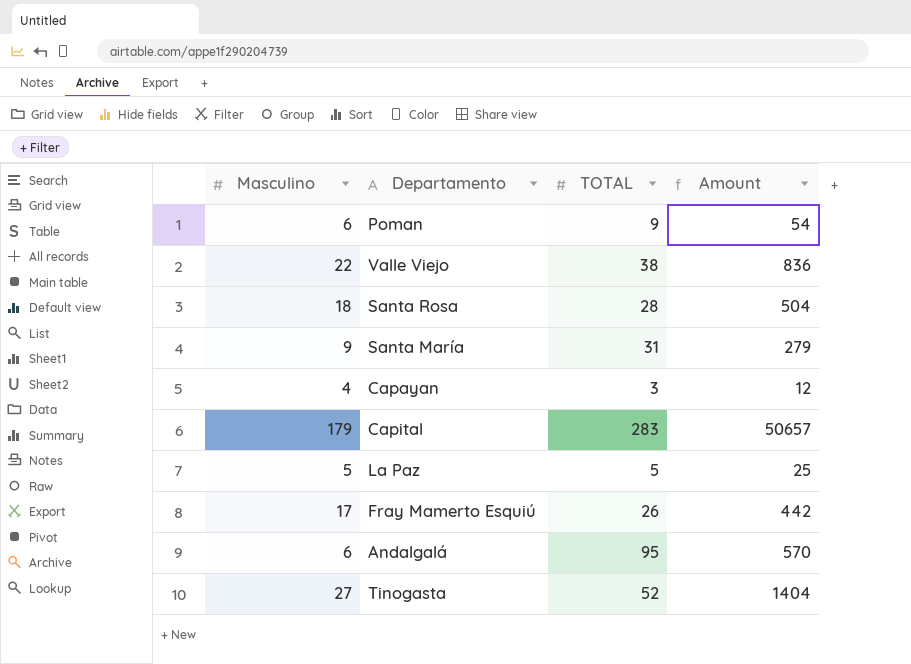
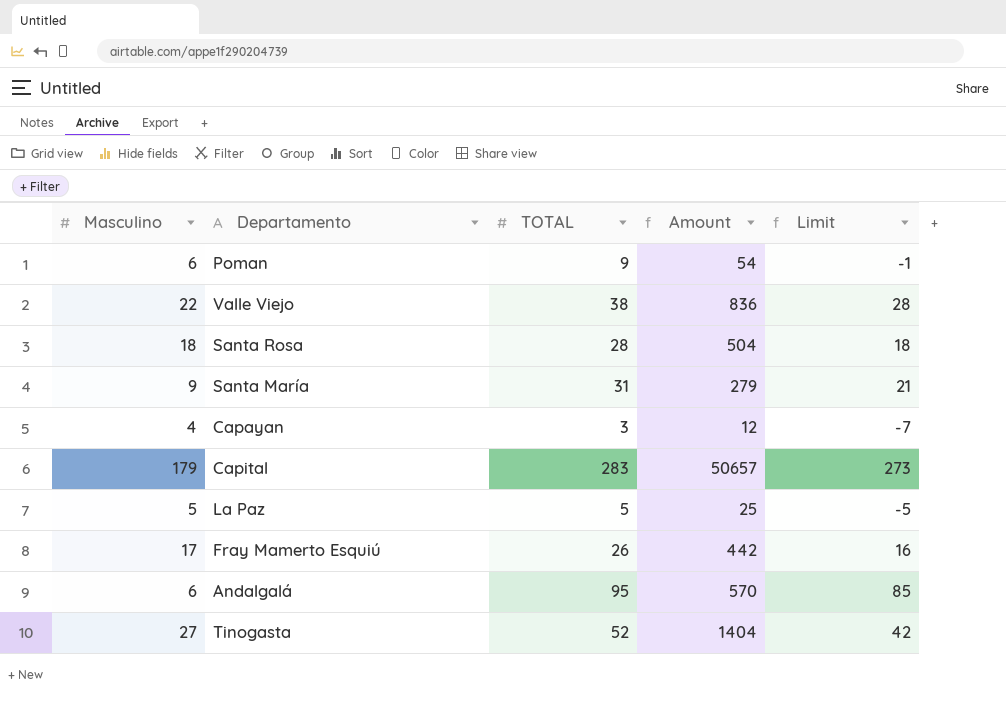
column Limit | formula: none -> [TOTAL] - 10

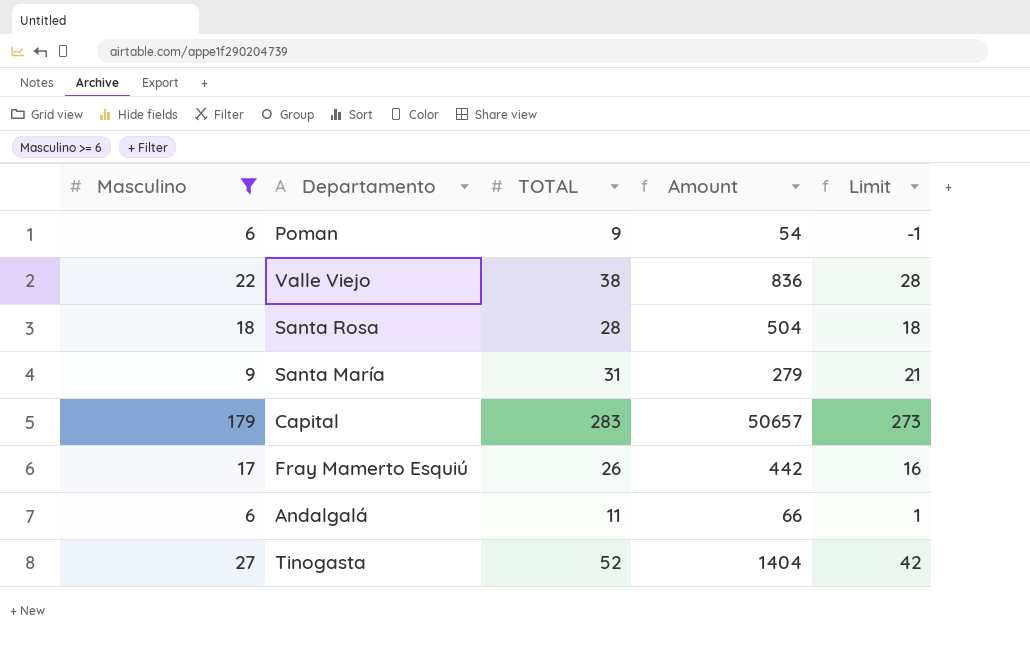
filter: none -> Masculino >= 6
Andalgalá | TOTAL: 95 -> 11
Andalgalá | Amount: 570 -> 66
Andalgalá | Limit: 85 -> 1

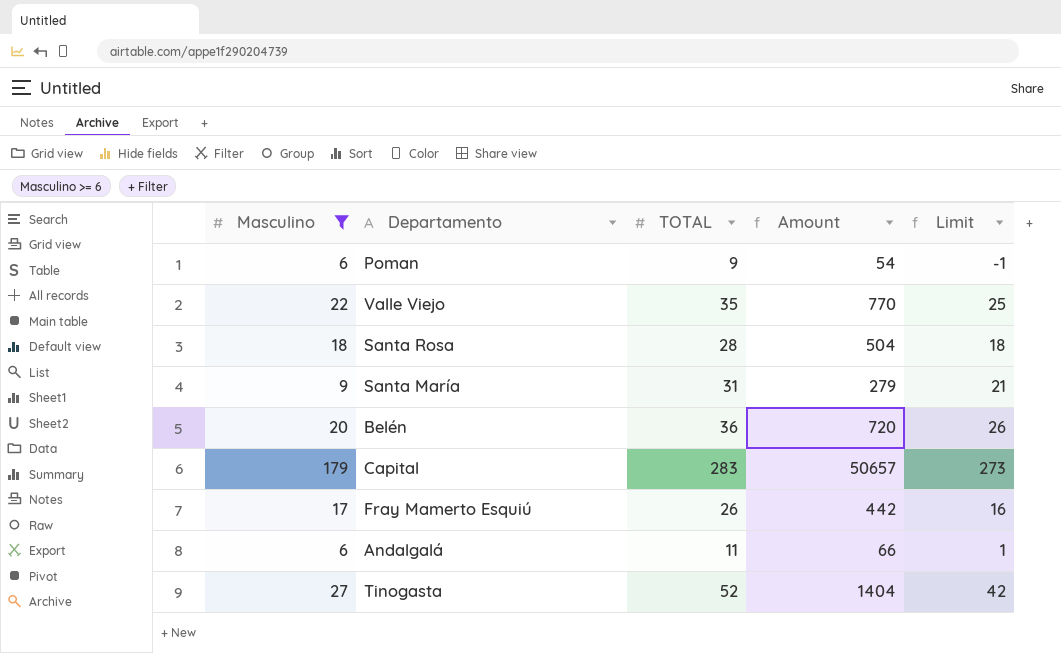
Valle Viejo | TOTAL: 38 -> 35
Valle Viejo | Amount: 836 -> 770
Valle Viejo | Limit: 28 -> 25
row Belén: none -> 20 | 36 | 720 | 26

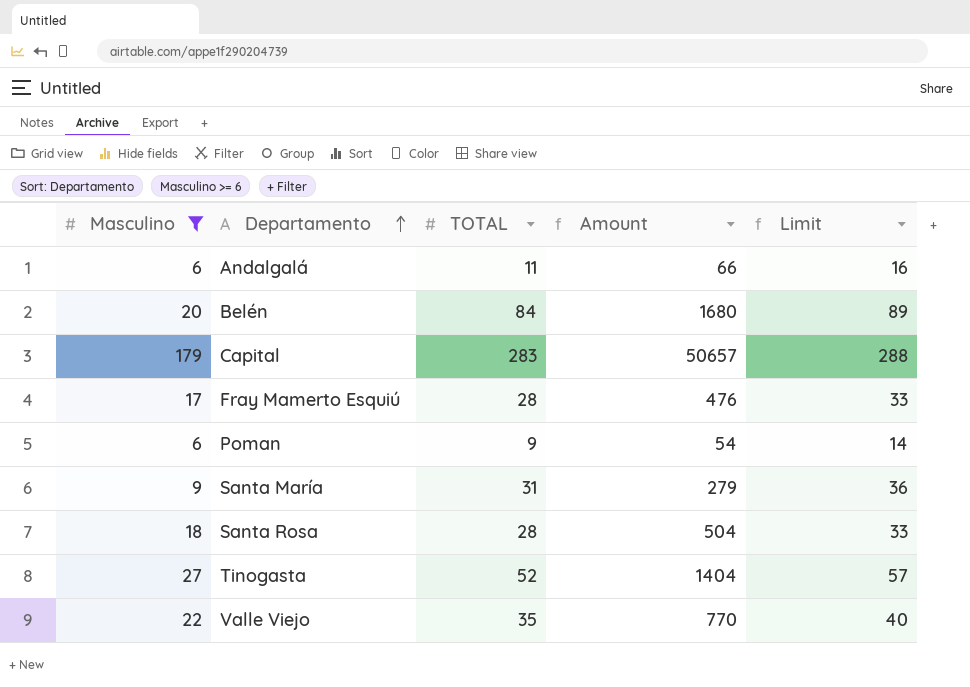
row order: none -> Departamento ascending
column Limit | formula: [TOTAL] - 10 -> [TOTAL] + 5
Belén | TOTAL: 36 -> 84
Belén | Amount: 720 -> 1680
Fray Mamerto Esquiú | TOTAL: 26 -> 28
Fray Mamerto Esquiú | Amount: 442 -> 476

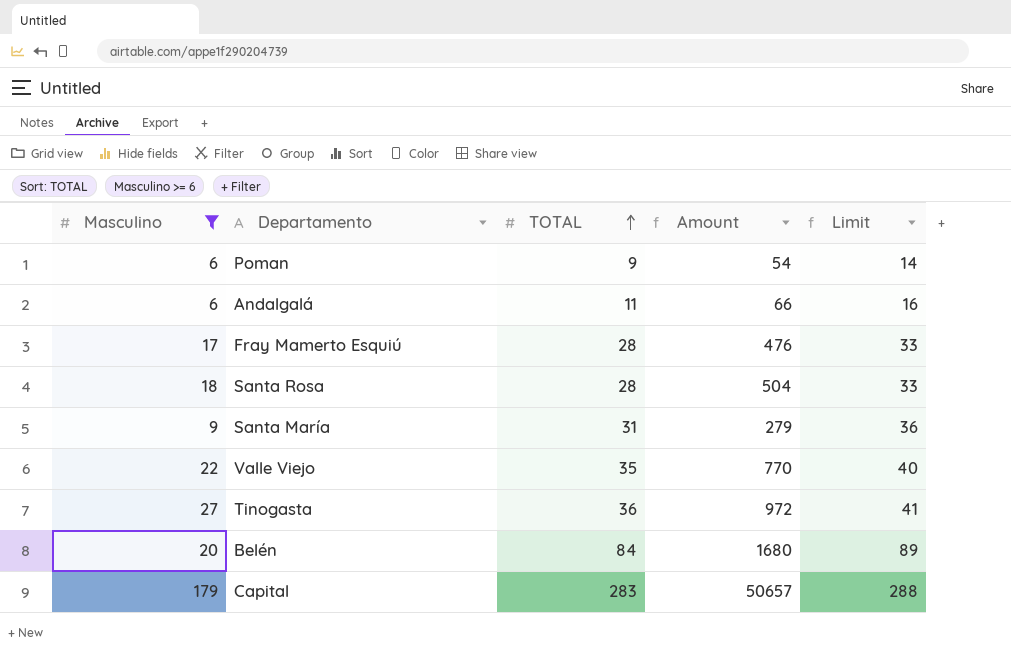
row order: Departamento ascending -> TOTAL ascending
Tinogasta | TOTAL: 52 -> 36
Tinogasta | Amount: 1404 -> 972
Tinogasta | Limit: 57 -> 41

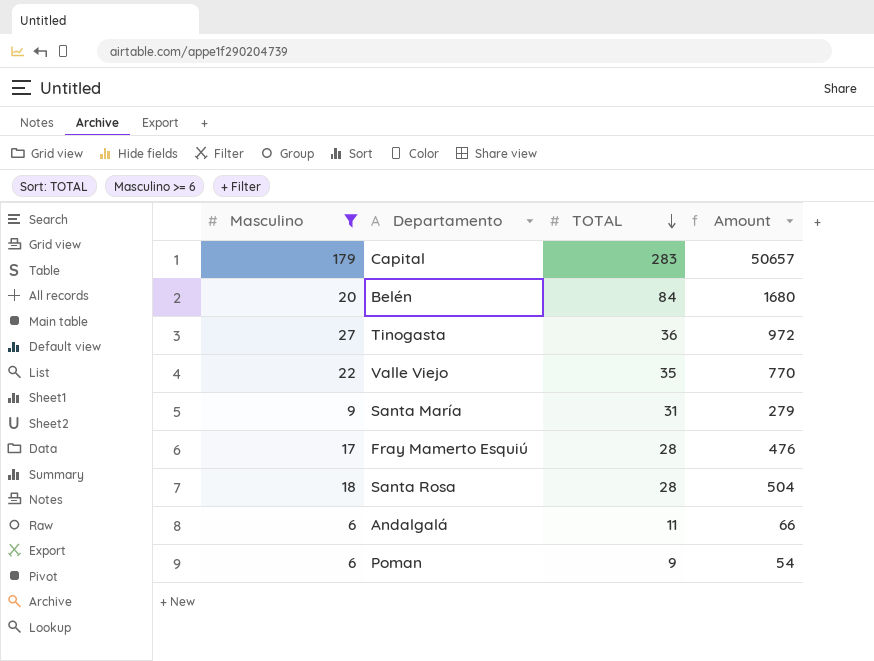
row order: TOTAL ascending -> TOTAL descending
column Limit | formula: [TOTAL] + 5 -> none

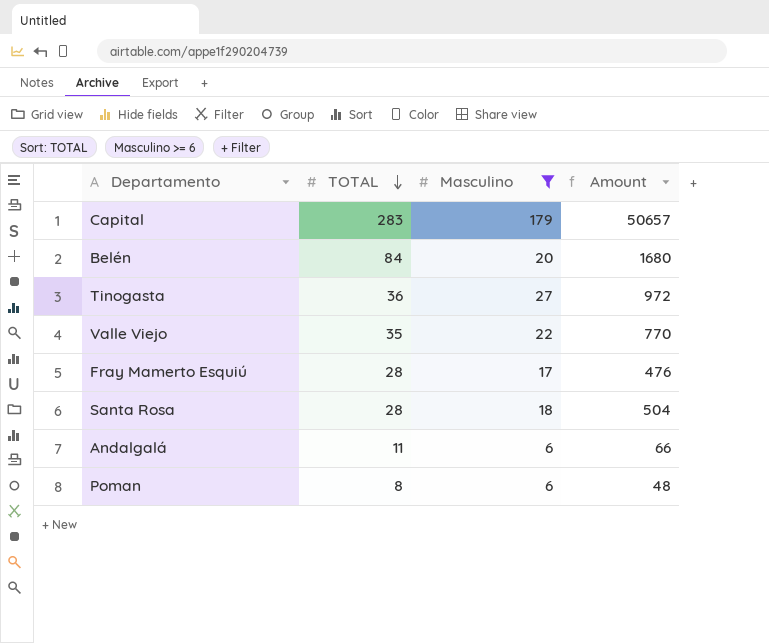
column Masculino | position: 1 -> 3
row Santa María: 9 | 31 | 279 -> none
Poman | TOTAL: 9 -> 8
Poman | Amount: 54 -> 48

